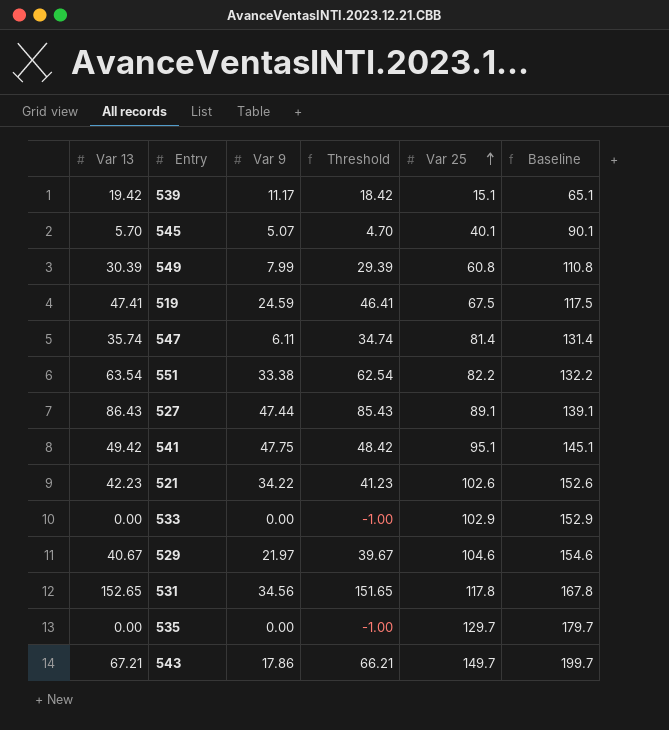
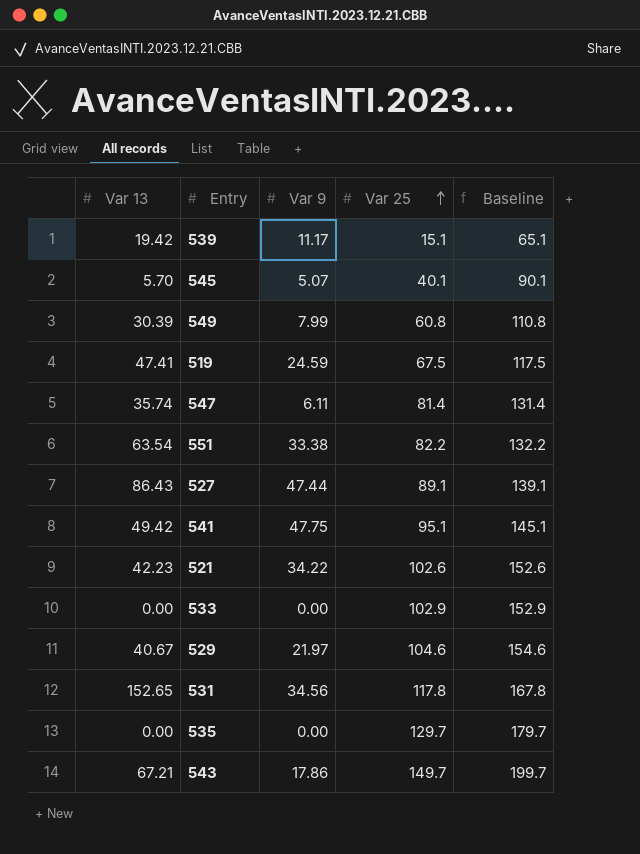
column Threshold | formula: [Var 13] - 1 -> none

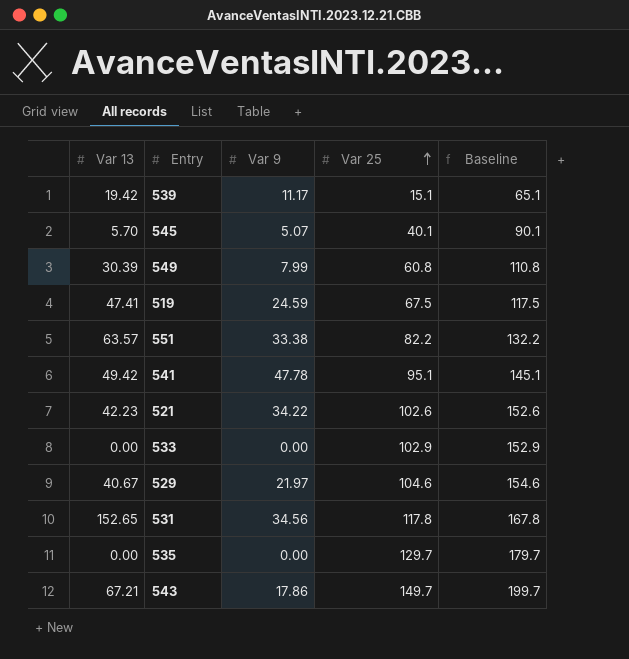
row 547: 35.74 | 6.11 | 81.4 | 131.4 -> none
row 527: 86.43 | 47.44 | 89.1 | 139.1 -> none
551 | Var 13: 63.54 -> 63.57
541 | Var 9: 47.75 -> 47.78

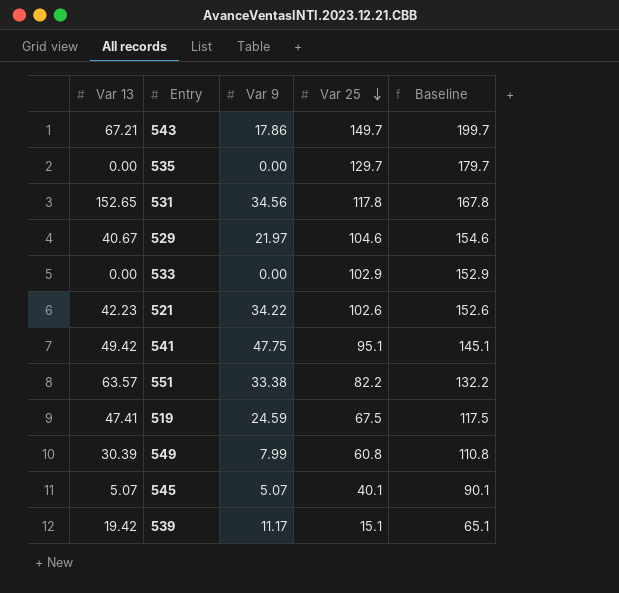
row order: Var 25 ascending -> Var 25 descending
541 | Var 9: 47.78 -> 47.75
545 | Var 13: 5.70 -> 5.07

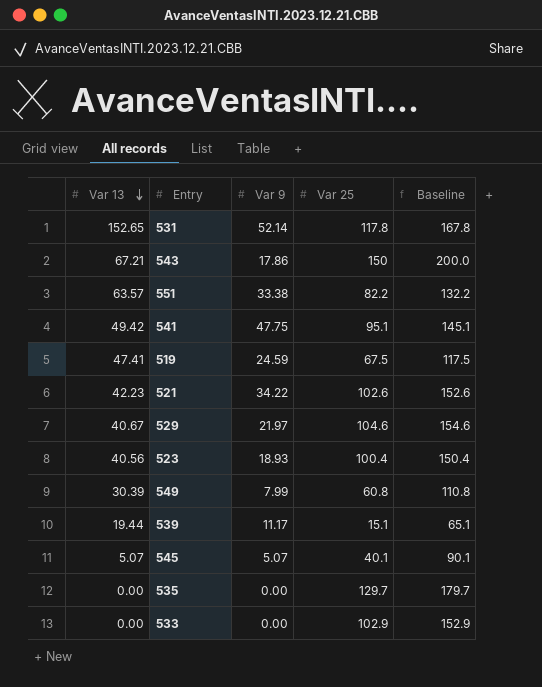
row order: Var 25 descending -> Var 13 descending
531 | Var 9: 34.56 -> 52.14
543 | Var 25: 149.7 -> 150
543 | Baseline: 199.7 -> 200.0
row 523: none -> 40.56 | 18.93 | 100.4 | 150.4
539 | Var 13: 19.42 -> 19.44

